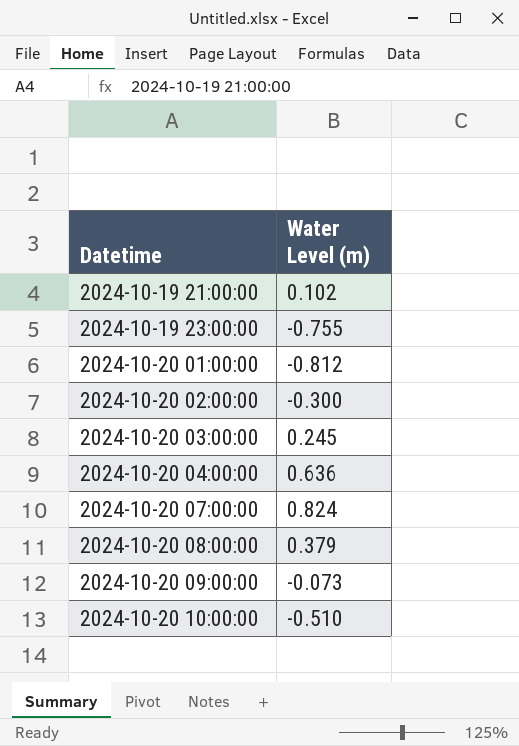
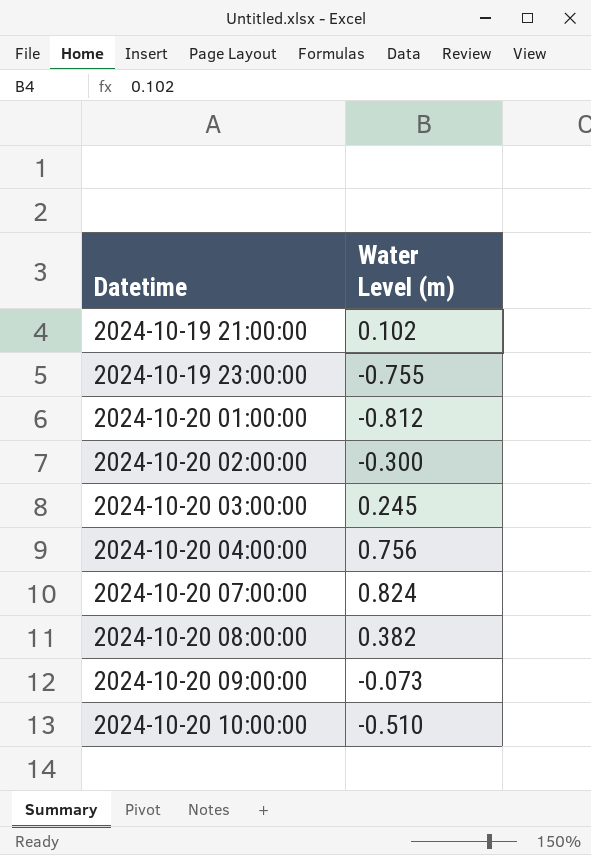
2024-10-20 04:00:00 | Water Level (m): 0.636 -> 0.756
2024-10-20 08:00:00 | Water Level (m): 0.379 -> 0.382

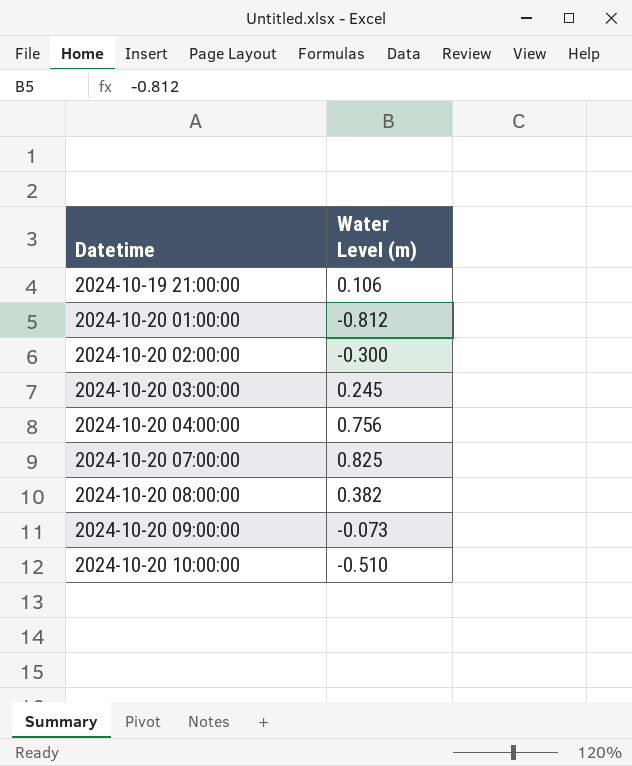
row 2024-10-19 23:00:00: -0.755 -> none
2024-10-19 21:00:00 | Water Level (m): 0.102 -> 0.106
2024-10-20 07:00:00 | Water Level (m): 0.824 -> 0.825

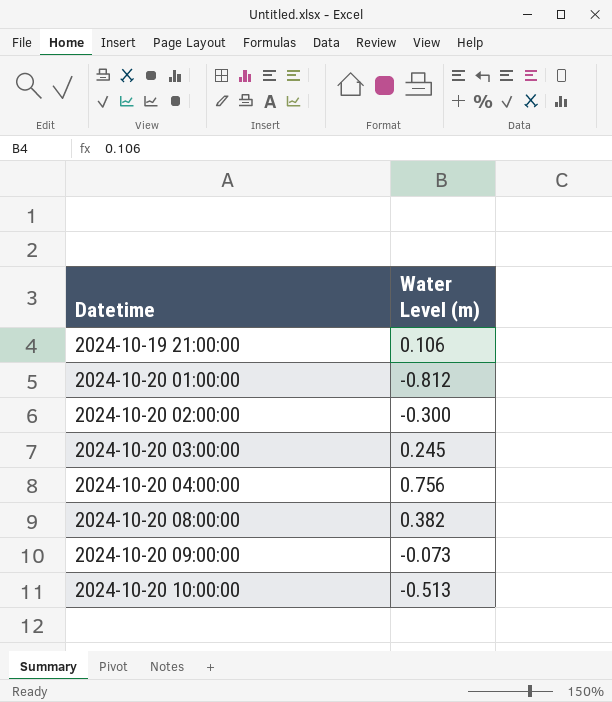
row 2024-10-20 07:00:00: 0.825 -> none
2024-10-20 10:00:00 | Water Level (m): -0.510 -> -0.513

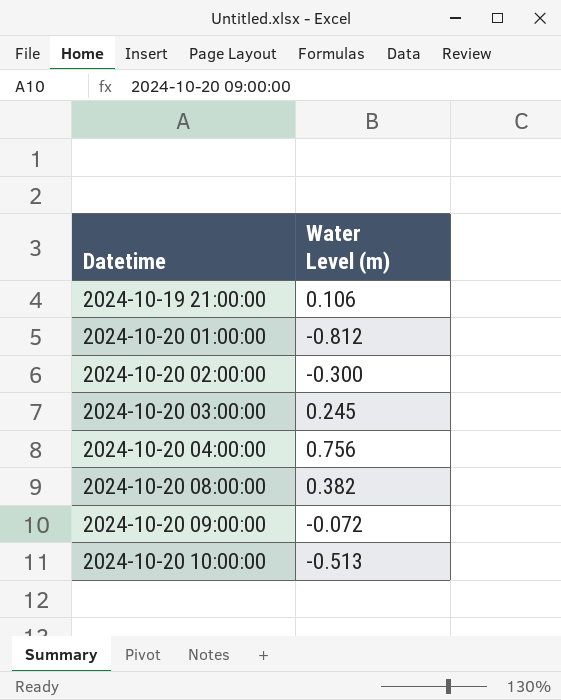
2024-10-20 09:00:00 | Water Level (m): -0.073 -> -0.072

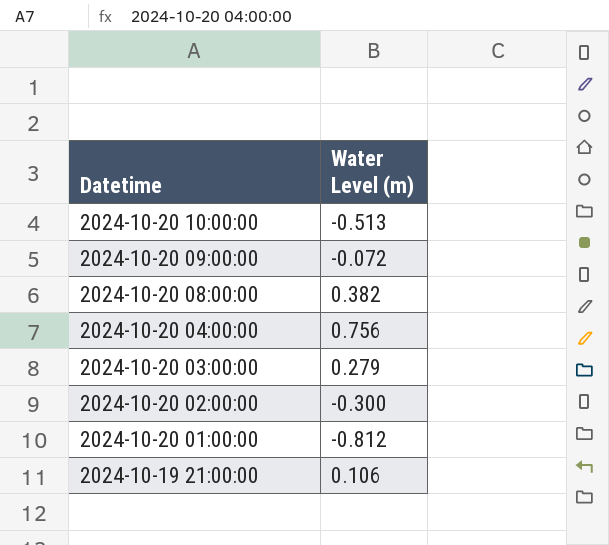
row order: Datetime ascending -> Datetime descending
2024-10-20 03:00:00 | Water Level (m): 0.245 -> 0.279

